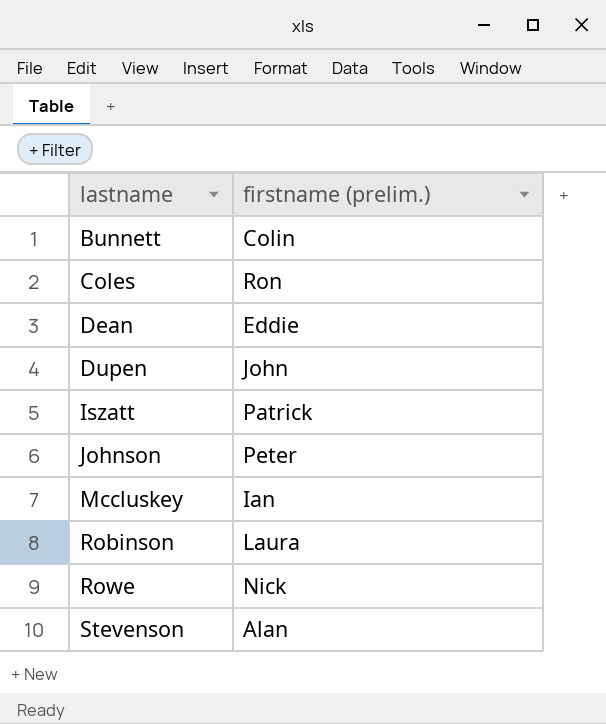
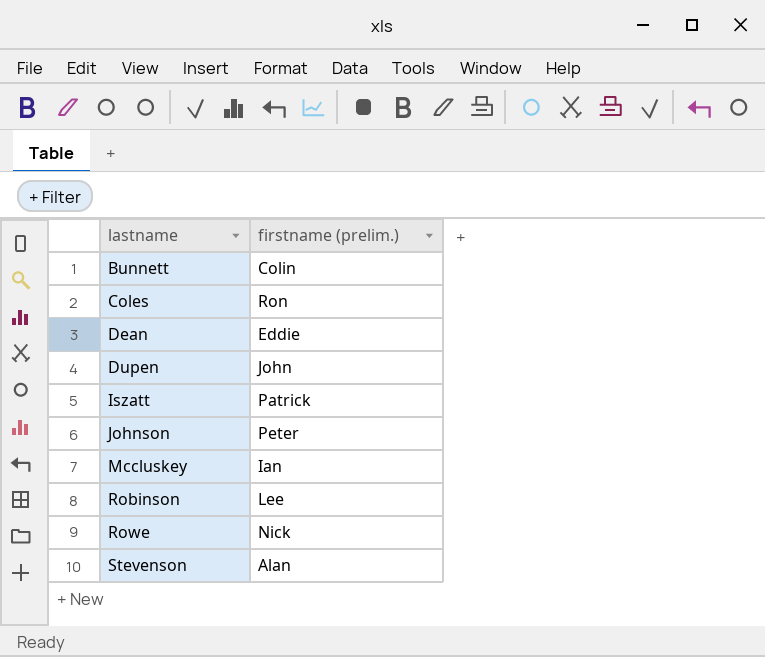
Robinson | firstname (prelim.): Laura -> Lee

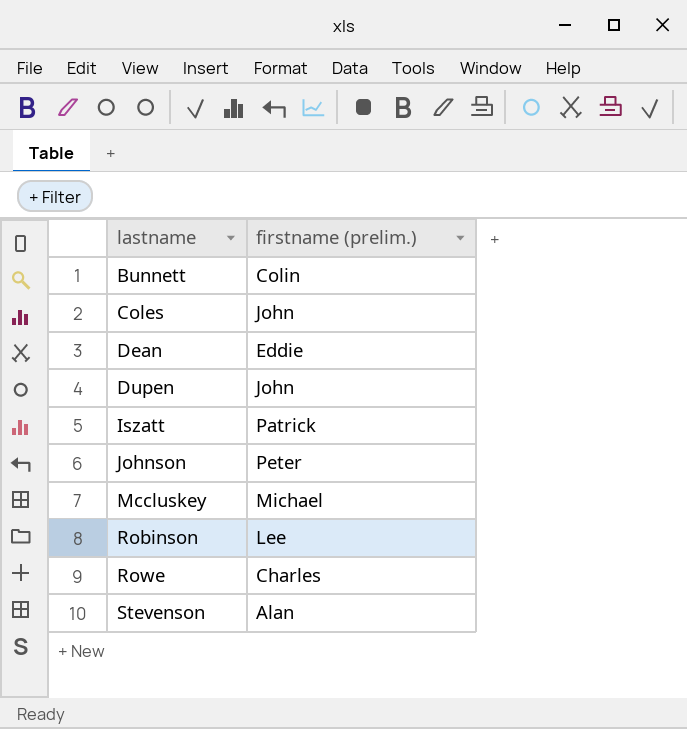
Coles | firstname (prelim.): Ron -> John
Mccluskey | firstname (prelim.): Ian -> Michael
Rowe | firstname (prelim.): Nick -> Charles

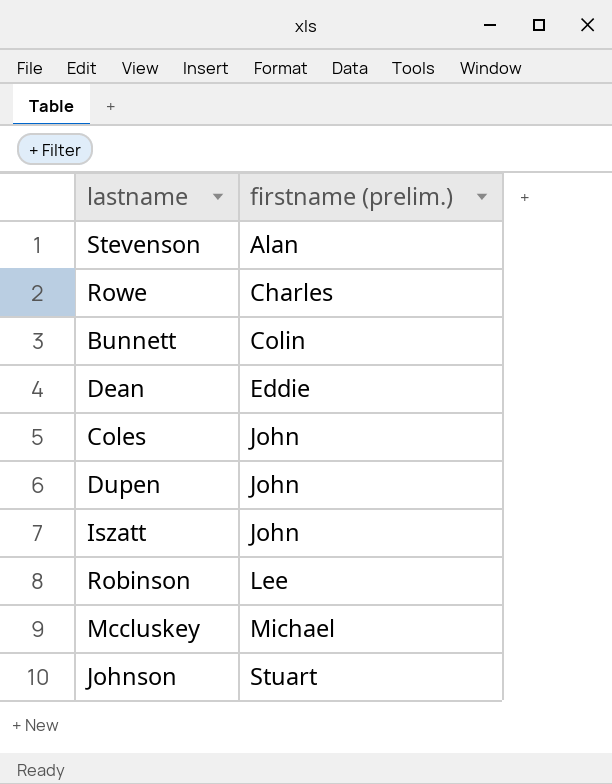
row order: lastname ascending -> firstname (prelim.) ascending
Iszatt | firstname (prelim.): Patrick -> John
Johnson | firstname (prelim.): Peter -> Stuart

